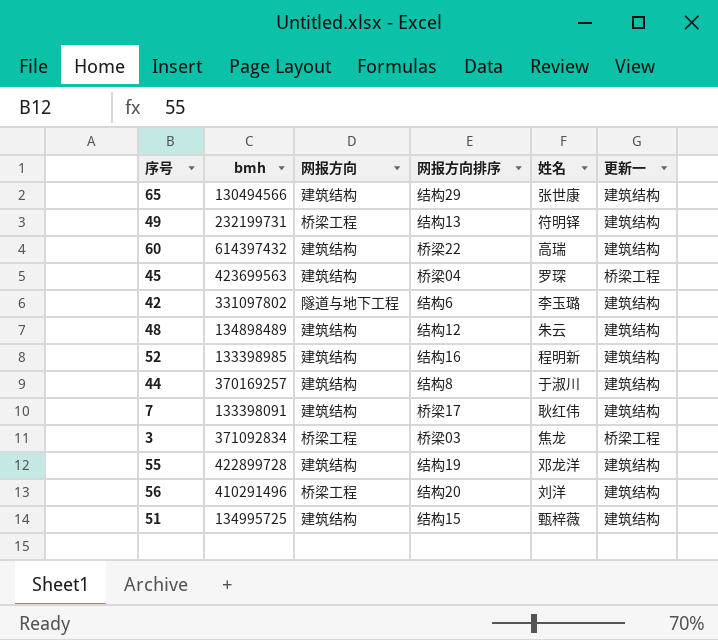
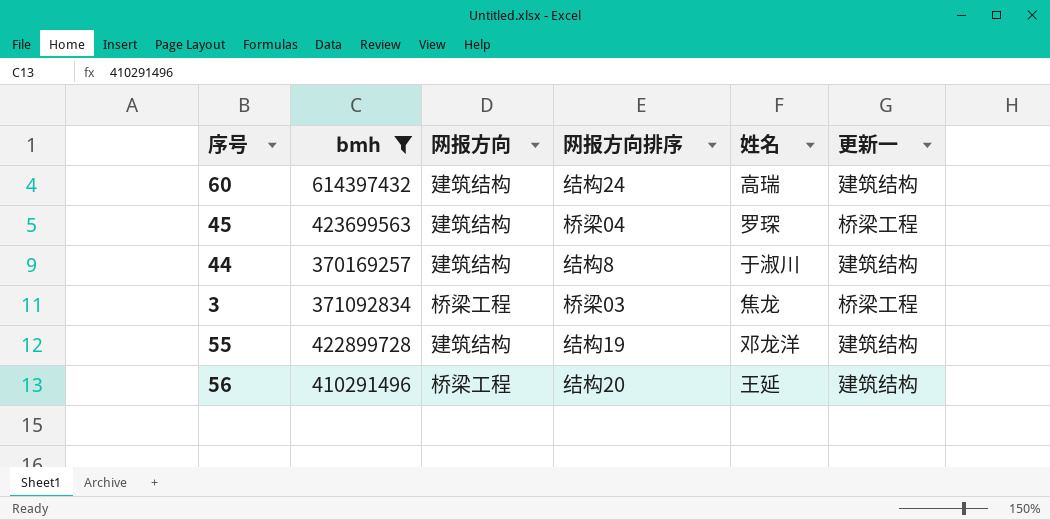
filter: none -> bmh >= 370169257
60 | 网报方向排序: 桥梁22 -> 结构24
56 | 姓名: 刘洋 -> 王延

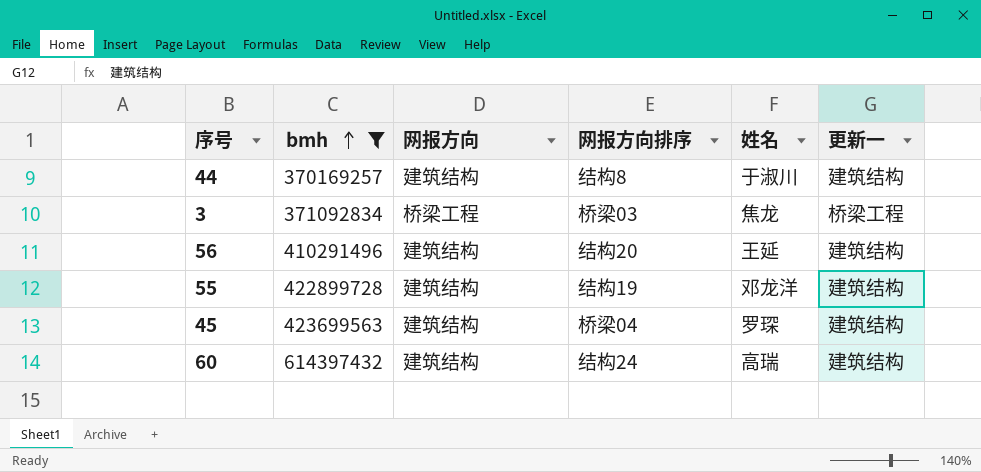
row order: none -> bmh ascending
56 | 网报方向: 桥梁工程 -> 建筑结构
45 | 更新一: 桥梁工程 -> 建筑结构

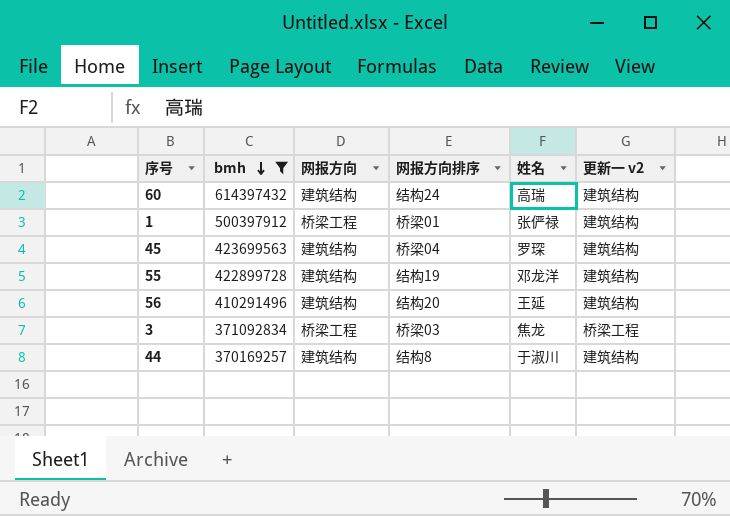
row order: bmh ascending -> bmh descending
column name: 更新一 -> 更新一 v2
row 1: none -> 500397912 | 桥梁工程 | 桥梁01 | 张俨禄 | 建筑结构

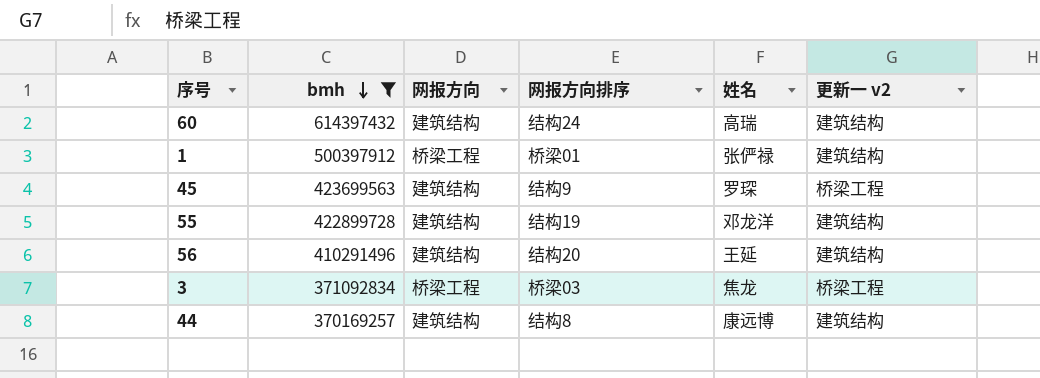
45 | 网报方向排序: 桥梁04 -> 结构9
45 | 更新一 v2: 建筑结构 -> 桥梁工程
44 | 姓名: 于淑川 -> 康远博

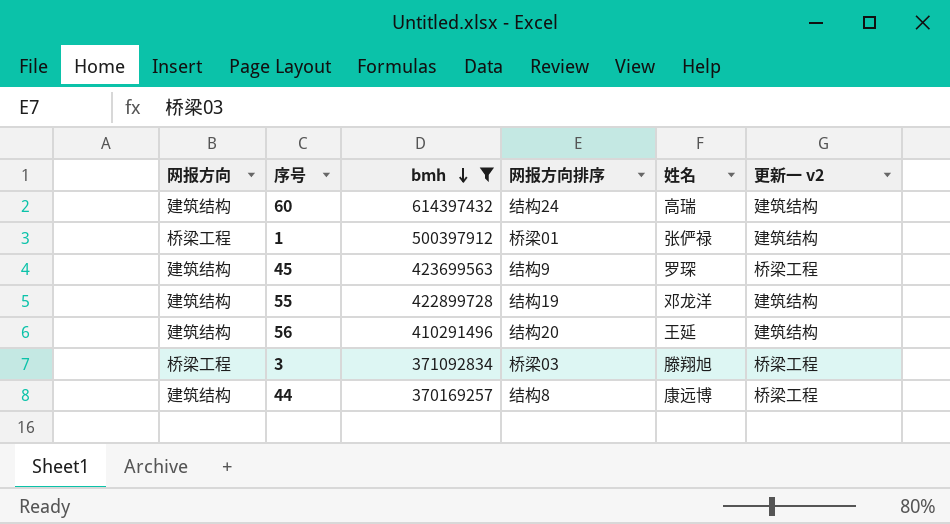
column 网报方向 | position: 3 -> 1
3 | 姓名: 焦龙 -> 滕翔旭
44 | 更新一 v2: 建筑结构 -> 桥梁工程

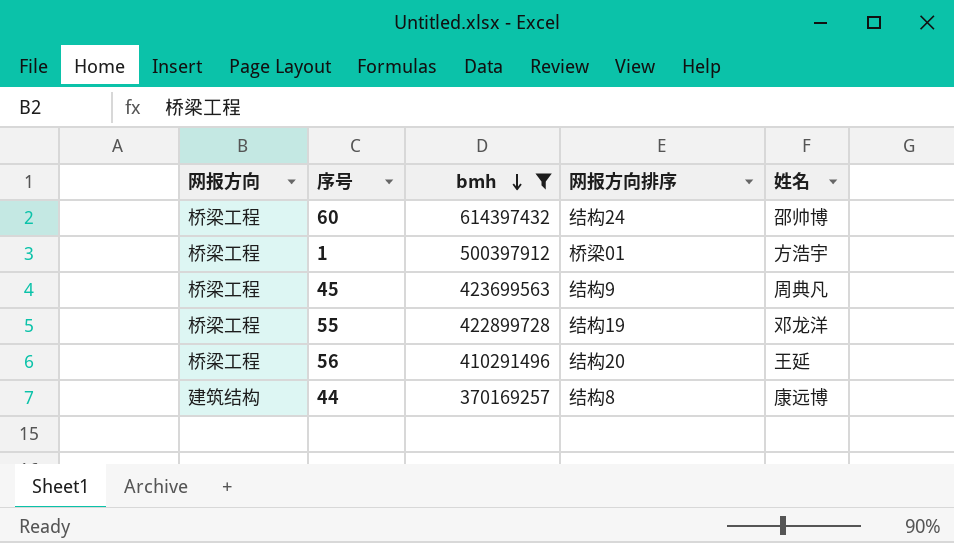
column 更新一 v2 | position: 6 -> none
row 3: 桥梁工程 | 371092834 | 桥梁03 | 滕翔旭 | 桥梁工程 -> none
60 | 网报方向: 建筑结构 -> 桥梁工程
60 | 姓名: 高瑞 -> 邵帅博
1 | 姓名: 张俨禄 -> 方浩宇
45 | 网报方向: 建筑结构 -> 桥梁工程
45 | 姓名: 罗琛 -> 周典凡
55 | 网报方向: 建筑结构 -> 桥梁工程
56 | 网报方向: 建筑结构 -> 桥梁工程

